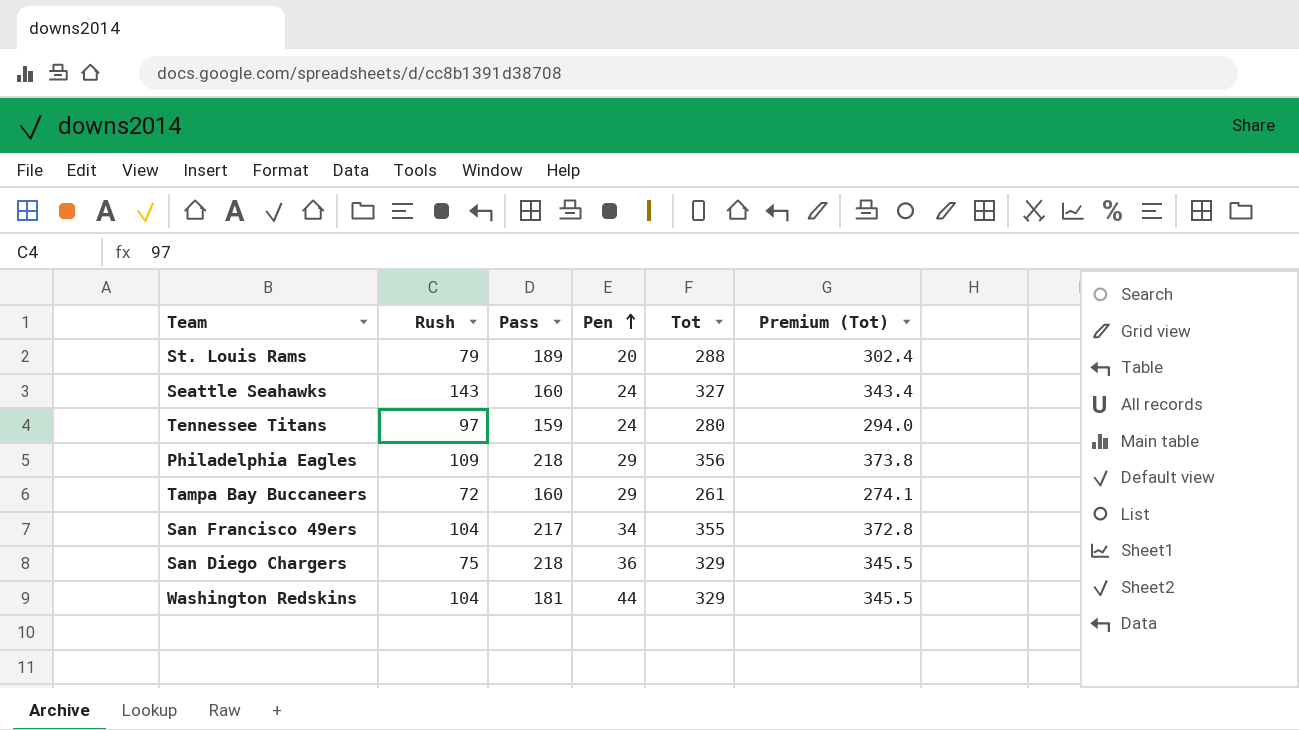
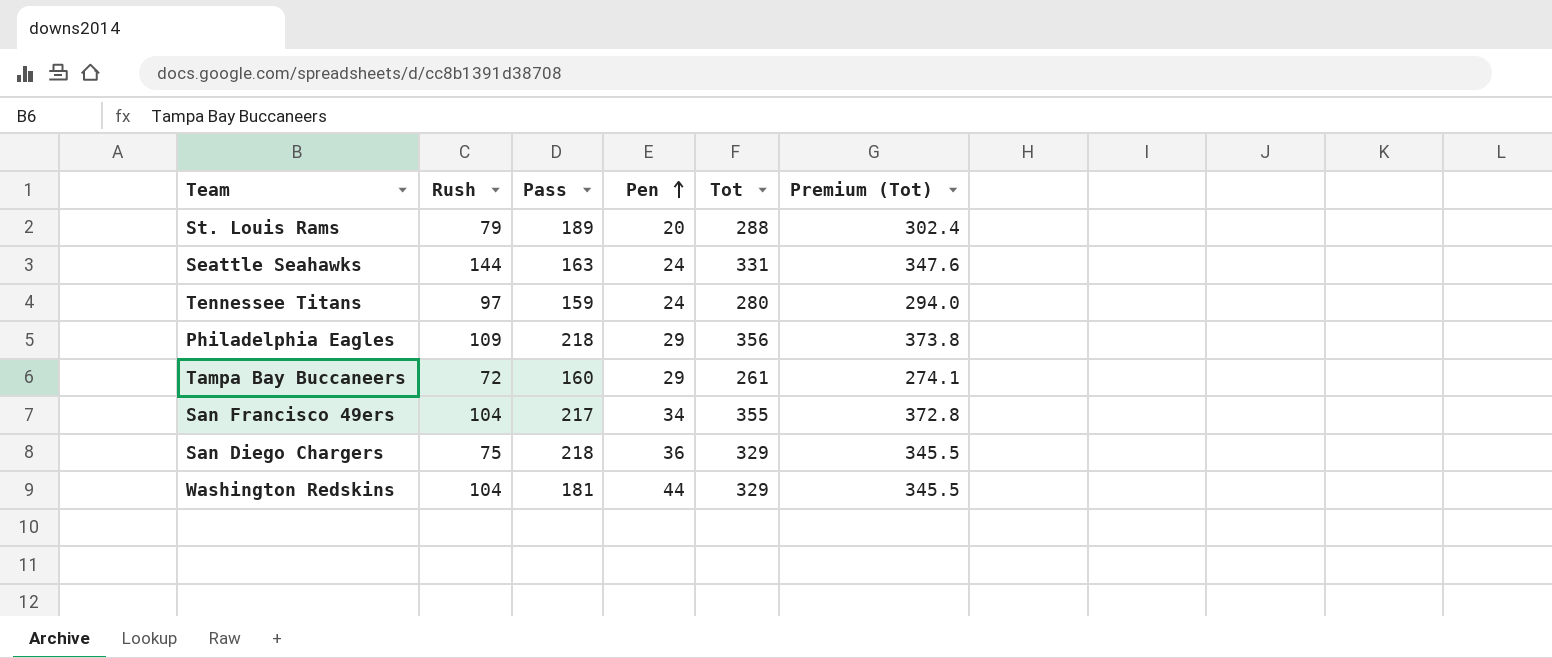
Seattle Seahawks | Rush: 143 -> 144
Seattle Seahawks | Pass: 160 -> 163
Seattle Seahawks | Tot: 327 -> 331
Seattle Seahawks | Premium (Tot): 343.4 -> 347.6

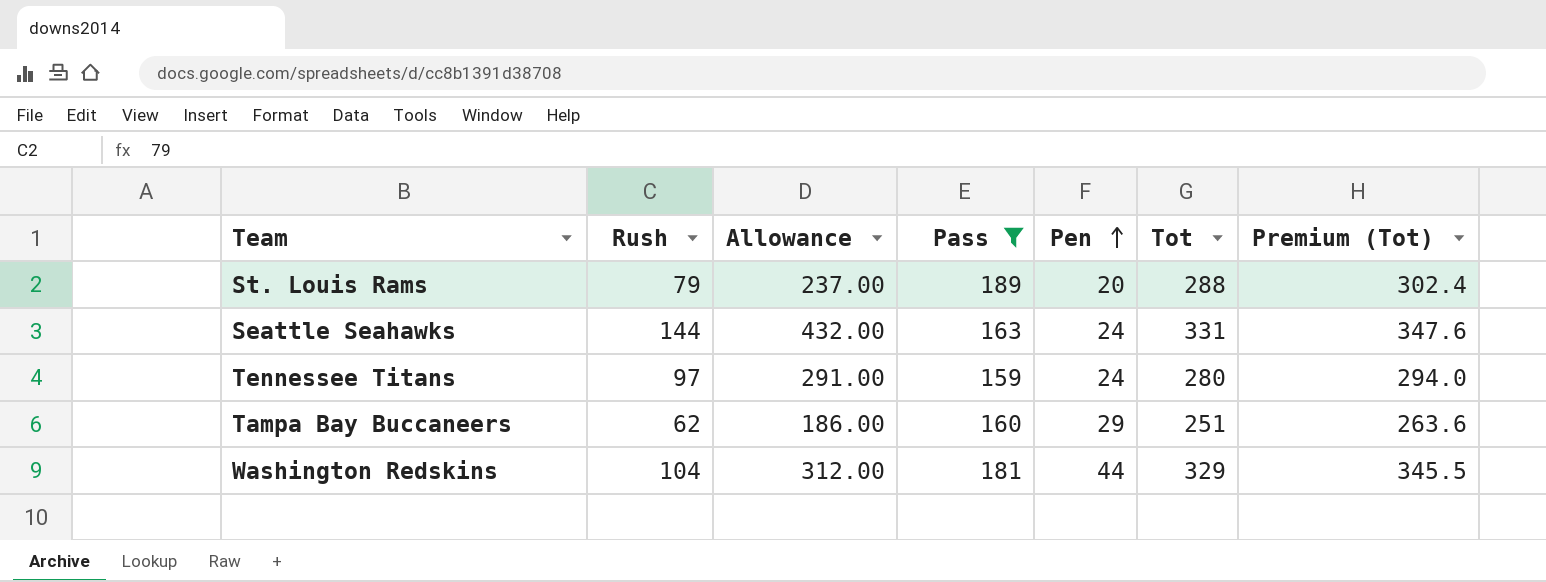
filter: none -> Pass <= 189
column Allowance | formula: none -> [Rush] * 3
Tampa Bay Buccaneers | Rush: 72 -> 62
Tampa Bay Buccaneers | Tot: 261 -> 251
Tampa Bay Buccaneers | Premium (Tot): 274.1 -> 263.6

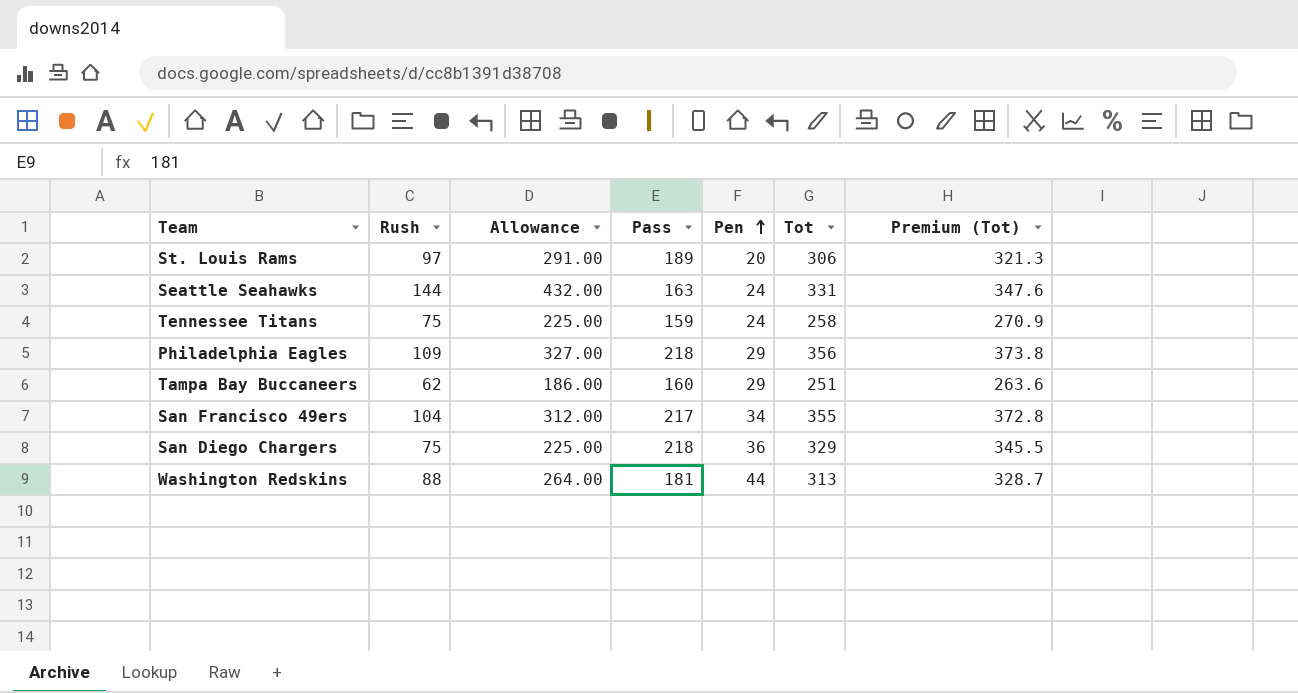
filter: Pass <= 189 -> none
St. Louis Rams | Rush: 79 -> 97
St. Louis Rams | Allowance: 237.00 -> 291.00
St. Louis Rams | Tot: 288 -> 306
St. Louis Rams | Premium (Tot): 302.4 -> 321.3
Tennessee Titans | Rush: 97 -> 75
Tennessee Titans | Allowance: 291.00 -> 225.00
Tennessee Titans | Tot: 280 -> 258
Tennessee Titans | Premium (Tot): 294.0 -> 270.9
Washington Redskins | Rush: 104 -> 88
Washington Redskins | Allowance: 312.00 -> 264.00
Washington Redskins | Tot: 329 -> 313
Washington Redskins | Premium (Tot): 345.5 -> 328.7

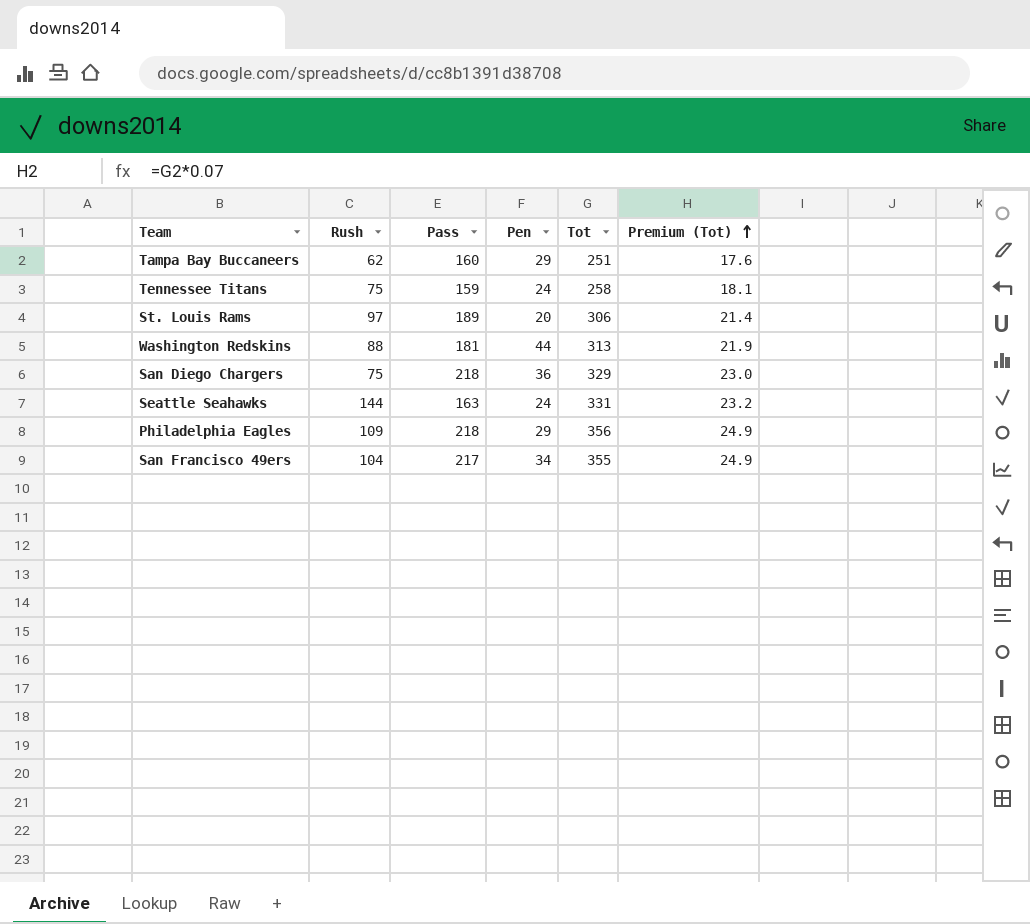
row order: Pen ascending -> Premium (Tot) ascending
column Allowance | formula: [Rush] * 3 -> none
column Premium (Tot) | formula: [Tot] * 1.05 -> [Tot] * 0.07

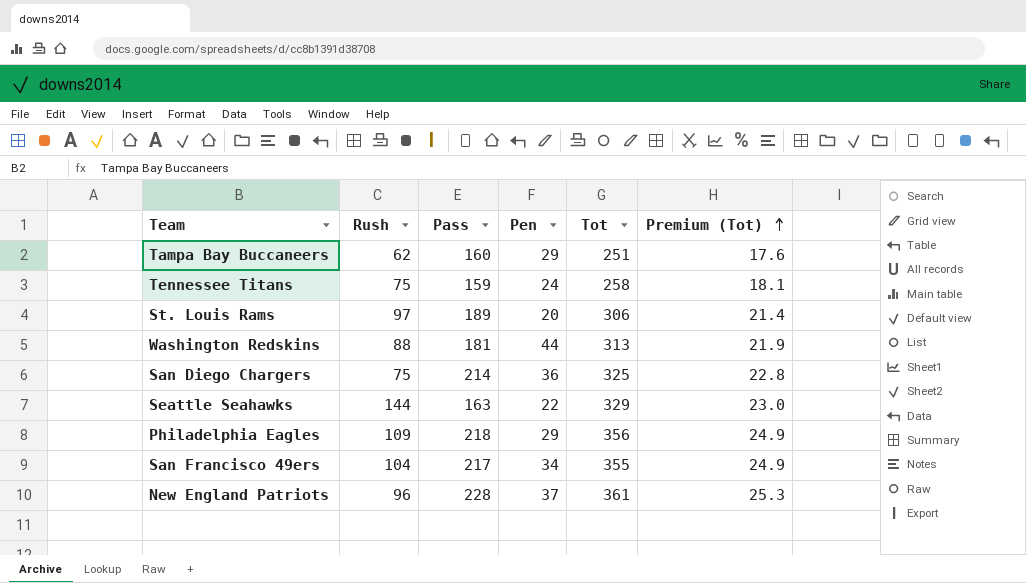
San Diego Chargers | Pass: 218 -> 214
San Diego Chargers | Tot: 329 -> 325
San Diego Chargers | Premium (Tot): 23.0 -> 22.8
Seattle Seahawks | Pen: 24 -> 22
Seattle Seahawks | Tot: 331 -> 329
Seattle Seahawks | Premium (Tot): 23.2 -> 23.0
row New England Patriots: none -> 96 | 228 | 37 | 361 | 25.3

